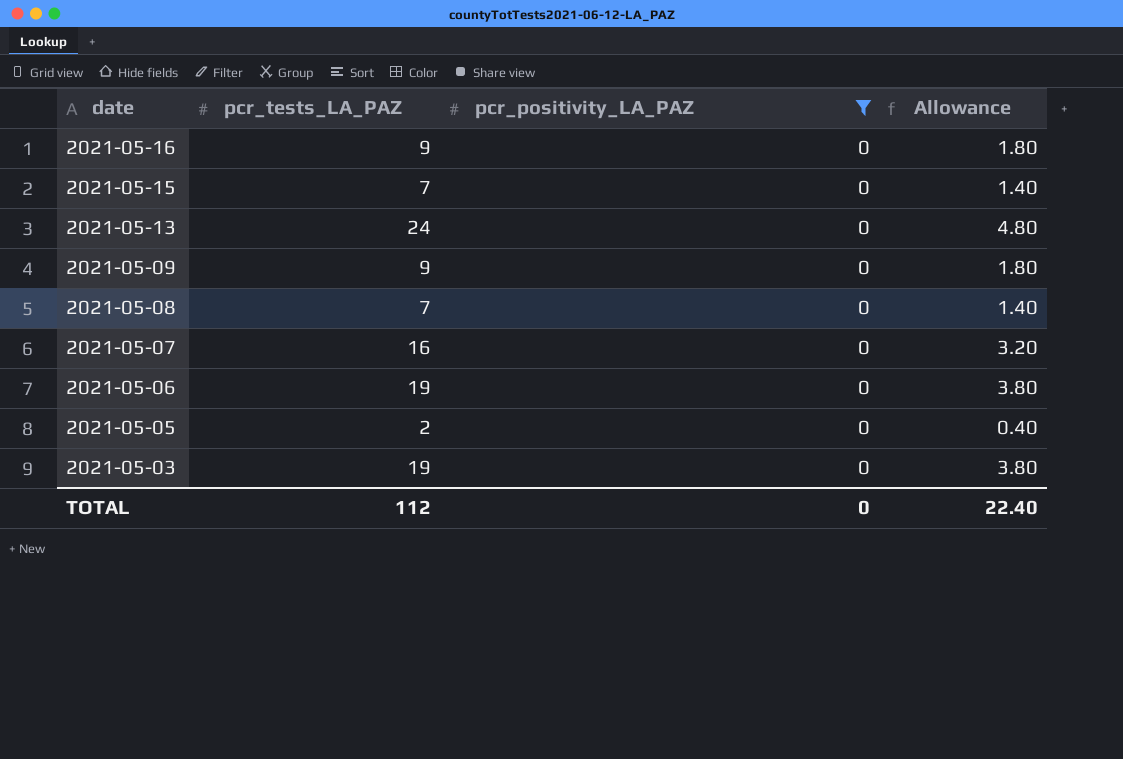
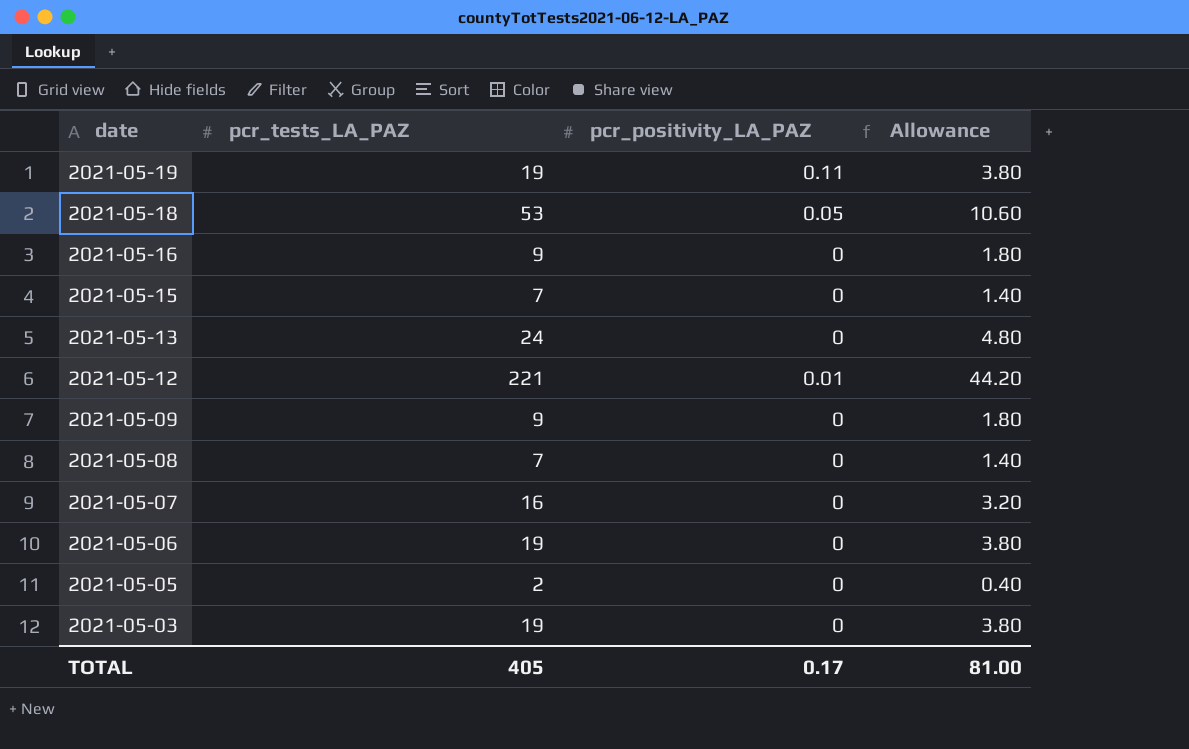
filter: pcr_positivity_LA_PAZ = 0 -> none
TOTAL | pcr_tests_LA_PAZ: 112 -> 405
TOTAL | pcr_positivity_LA_PAZ: 0 -> 0.17
TOTAL | Allowance: 22.40 -> 81.00

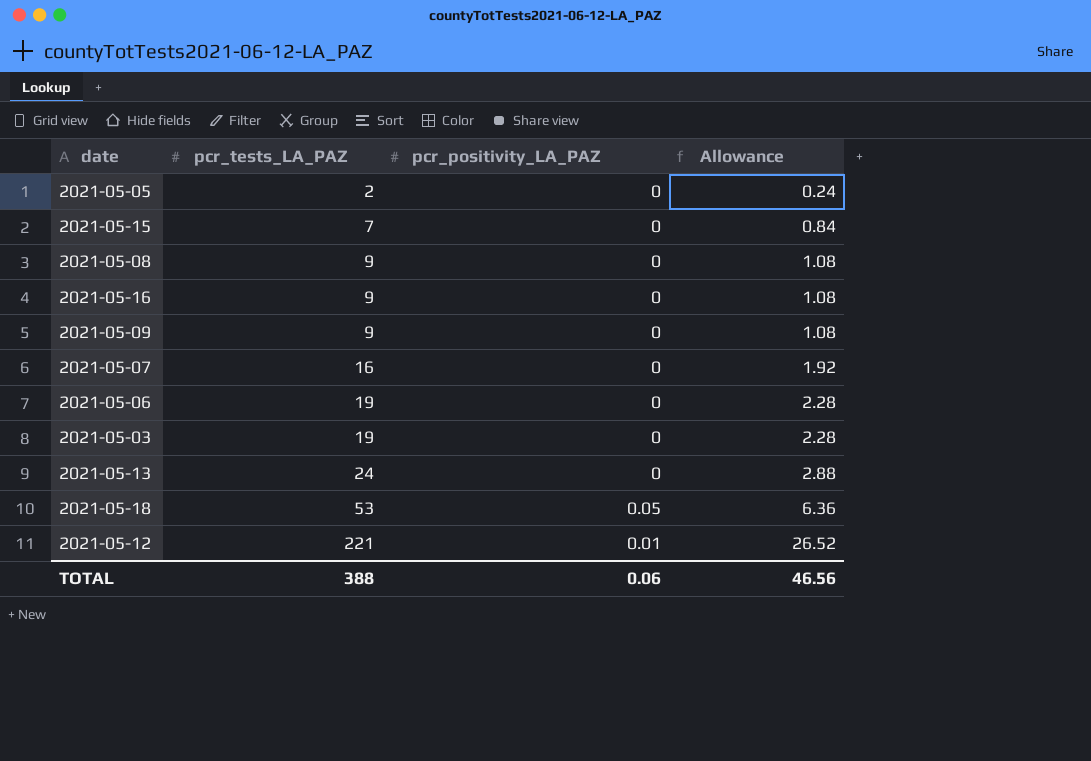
row order: date descending -> pcr_tests_LA_PAZ ascending
column Allowance | formula: [pcr_tests_LA_PAZ] * 0.2 -> [pcr_tests_LA_PAZ] * 0.12
row 2021-05-19: 19 | 0.11 | 3.80 -> none
2021-05-08 | pcr_tests_LA_PAZ: 7 -> 9
TOTAL | pcr_tests_LA_PAZ: 405 -> 388
TOTAL | pcr_positivity_LA_PAZ: 0.17 -> 0.06
TOTAL | Allowance: 81.00 -> 46.56

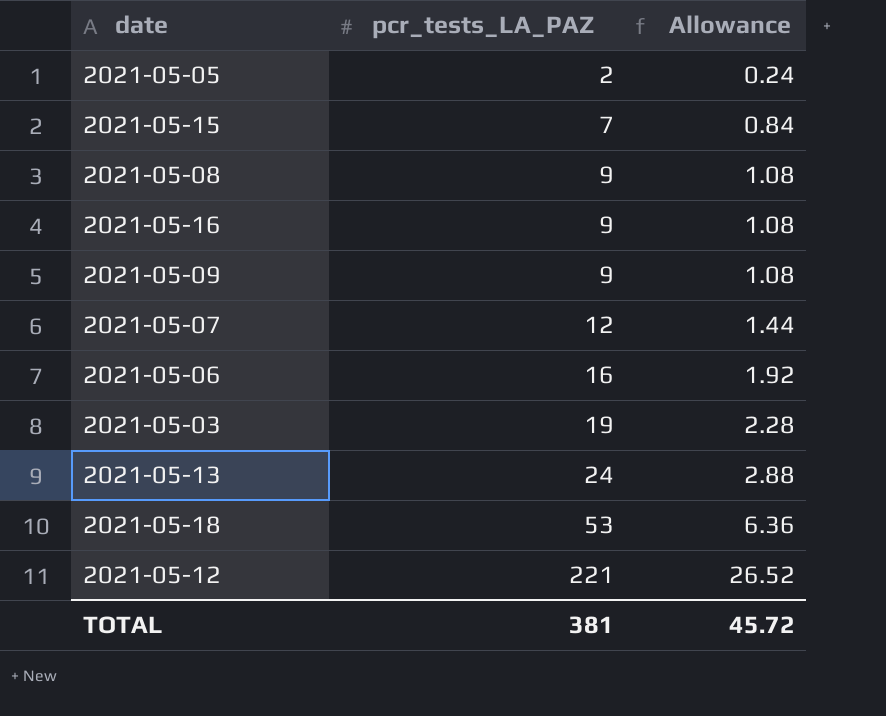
column pcr_positivity_LA_PAZ | position: 3 -> none
2021-05-07 | pcr_tests_LA_PAZ: 16 -> 12
2021-05-07 | Allowance: 1.92 -> 1.44
2021-05-06 | pcr_tests_LA_PAZ: 19 -> 16
2021-05-06 | Allowance: 2.28 -> 1.92
TOTAL | pcr_tests_LA_PAZ: 388 -> 381
TOTAL | Allowance: 46.56 -> 45.72

